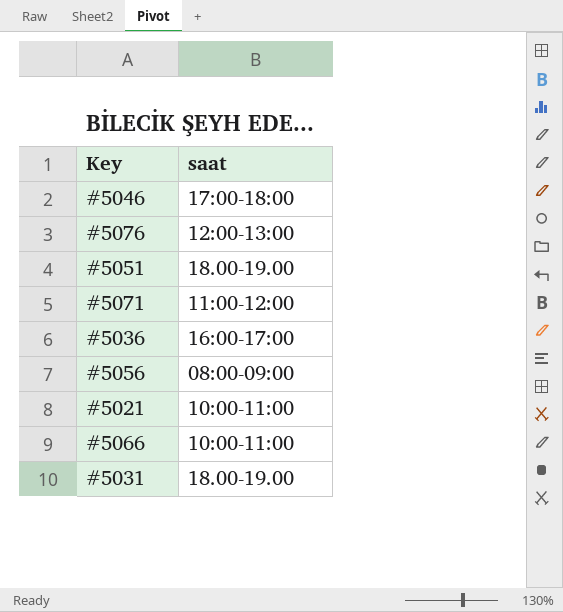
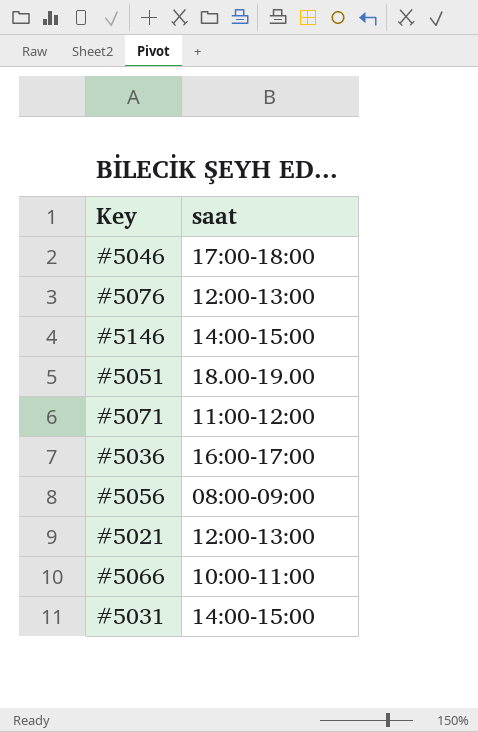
row #5146: none -> 14:00-15:00
#5021 | saat: 10:00-11:00 -> 12:00-13:00
#5031 | saat: 18.00-19.00 -> 14:00-15:00

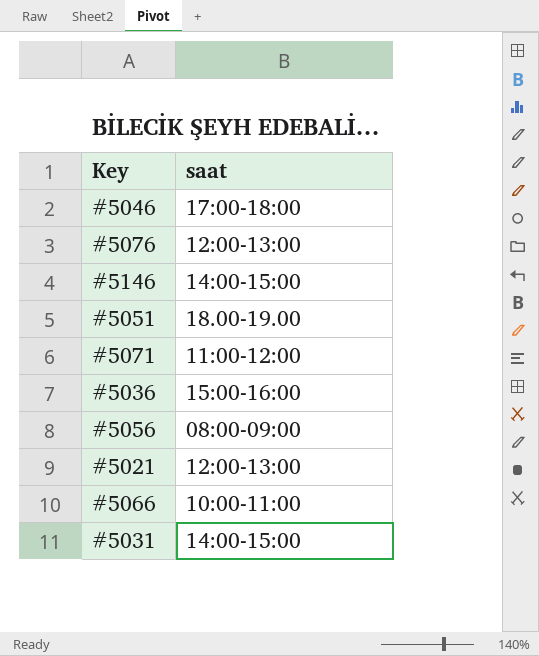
#5036 | saat: 16:00-17:00 -> 15:00-16:00

